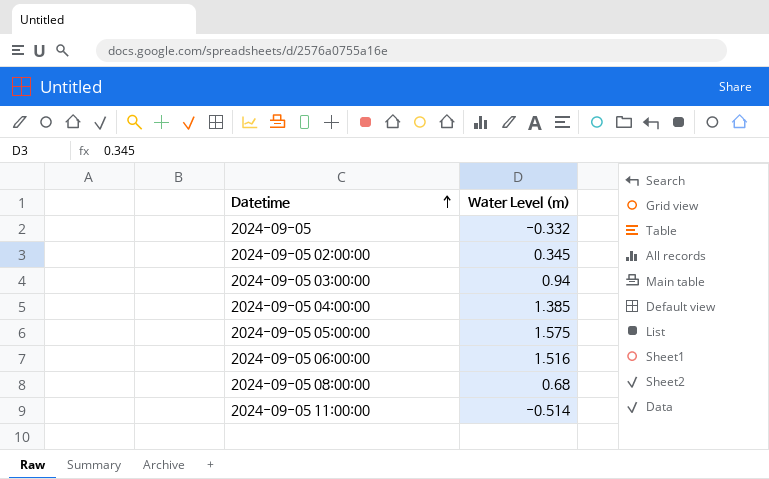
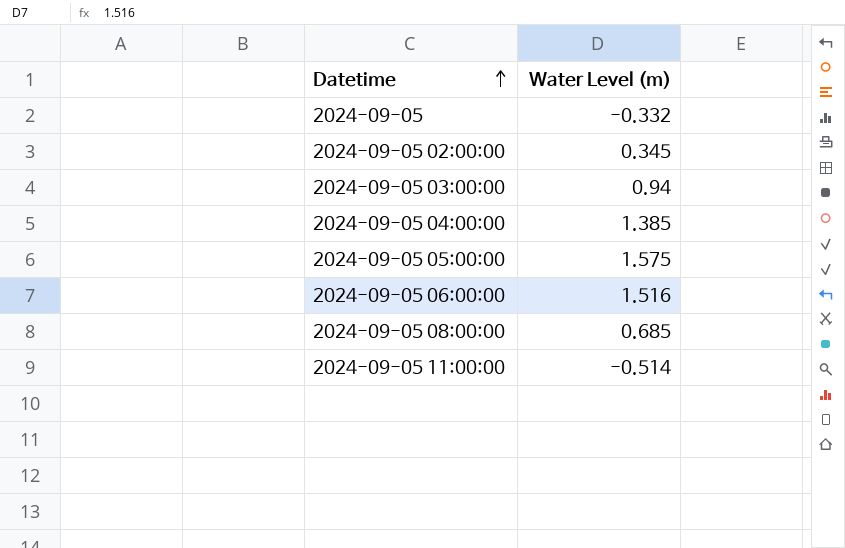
2024-09-05 08:00:00 | Water Level (m): 0.68 -> 0.685

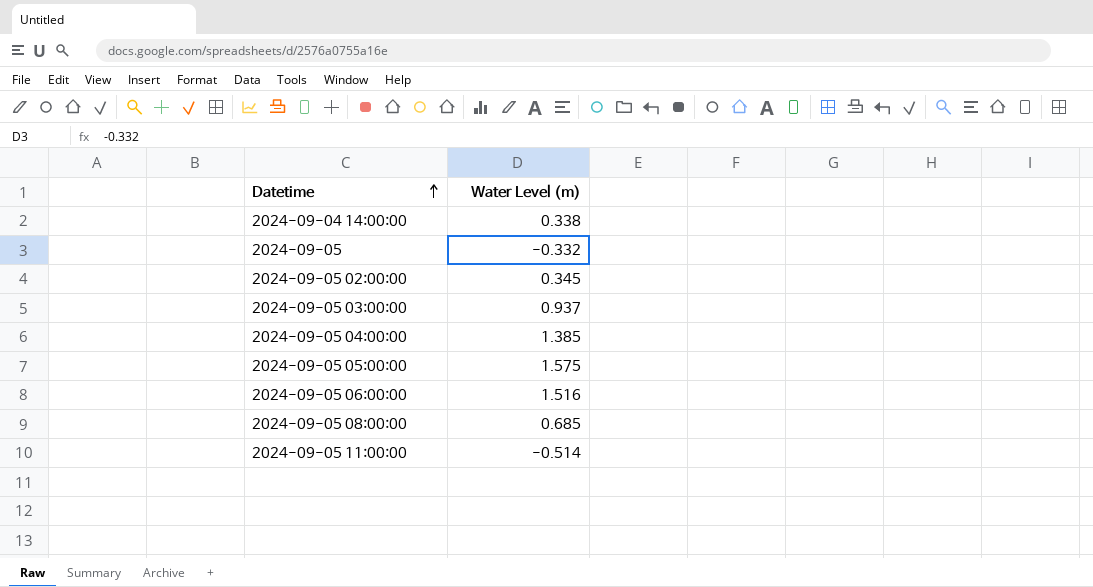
row 2024-09-04 14:00:00: none -> 0.338
2024-09-05 03:00:00 | Water Level (m): 0.94 -> 0.937

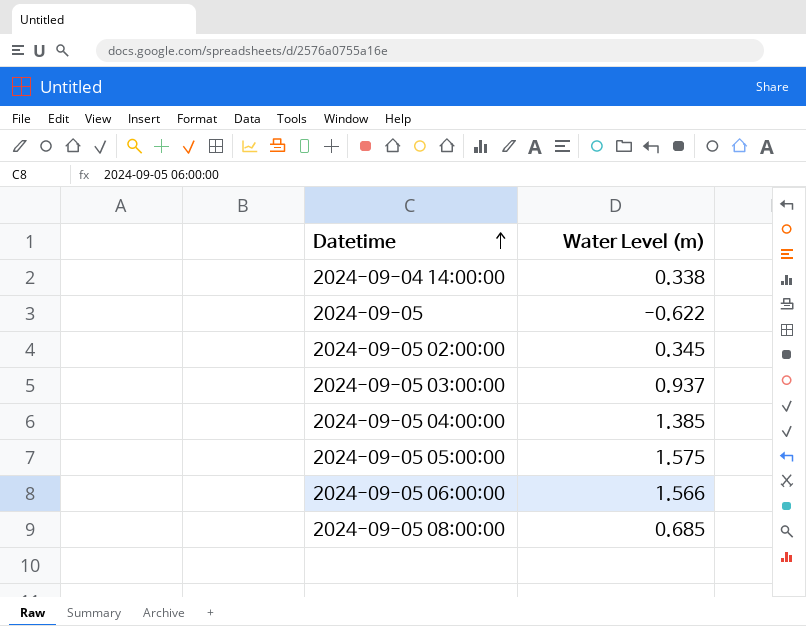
row 2024-09-05 11:00:00: -0.514 -> none
2024-09-05 | Water Level (m): -0.332 -> -0.622
2024-09-05 06:00:00 | Water Level (m): 1.516 -> 1.566

